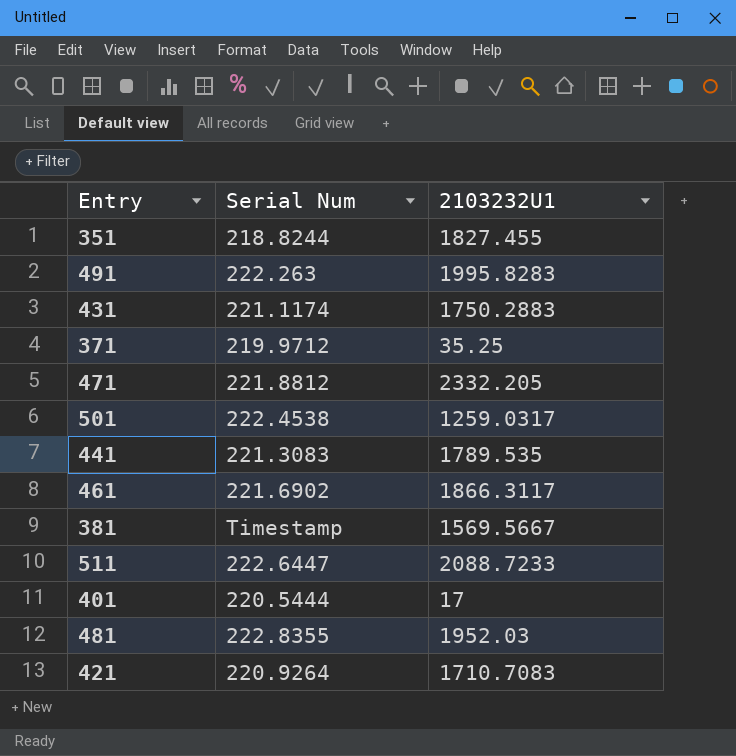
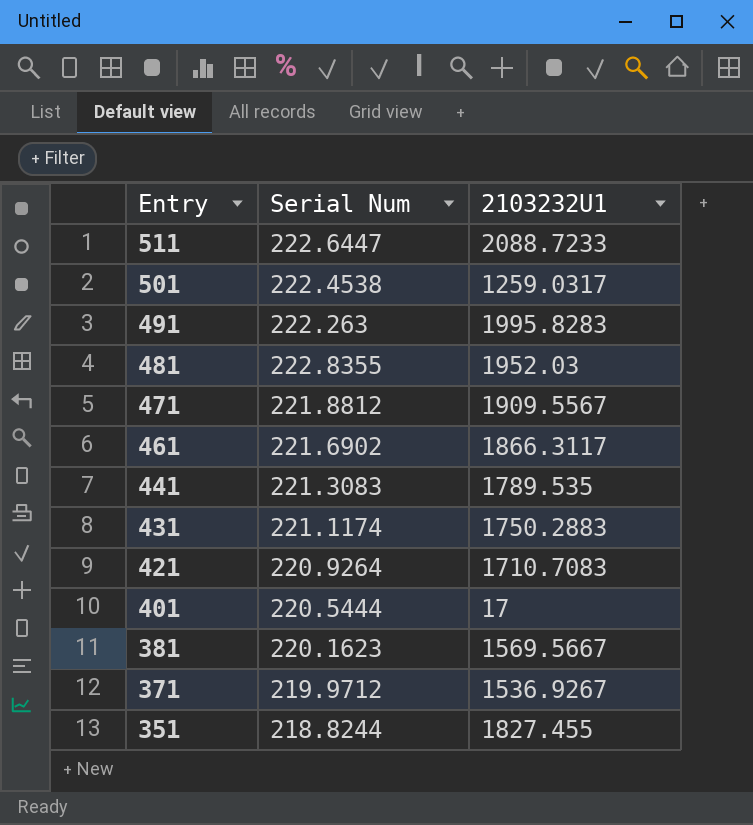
row order: none -> Entry descending
471 | 2103232U1: 2332.205 -> 1909.5567
381 | Serial Num: Timestamp -> 220.1623
371 | 2103232U1: 35.25 -> 1536.9267

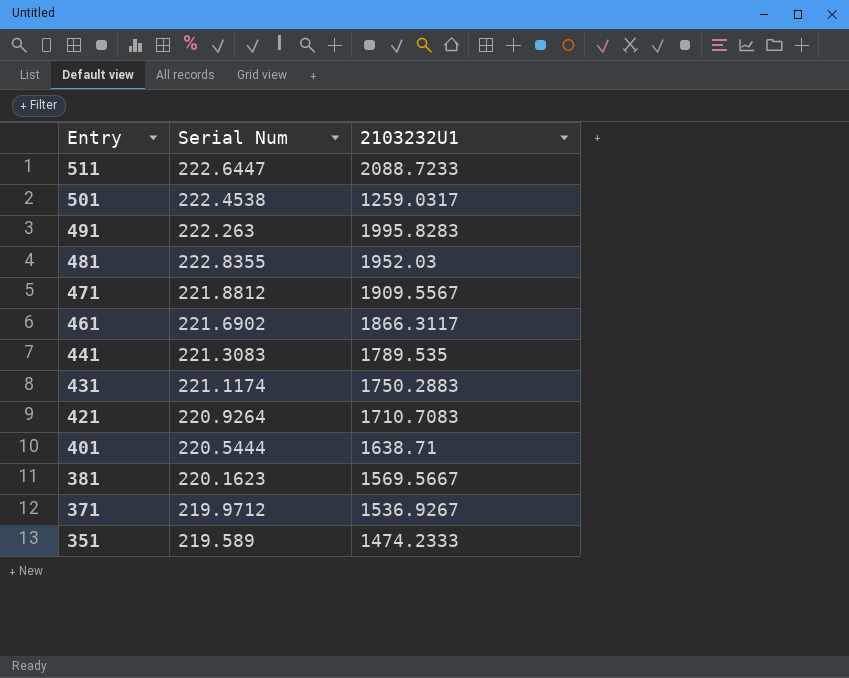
401 | 2103232U1: 17 -> 1638.71
351 | Serial Num: 218.8244 -> 219.589
351 | 2103232U1: 1827.455 -> 1474.2333

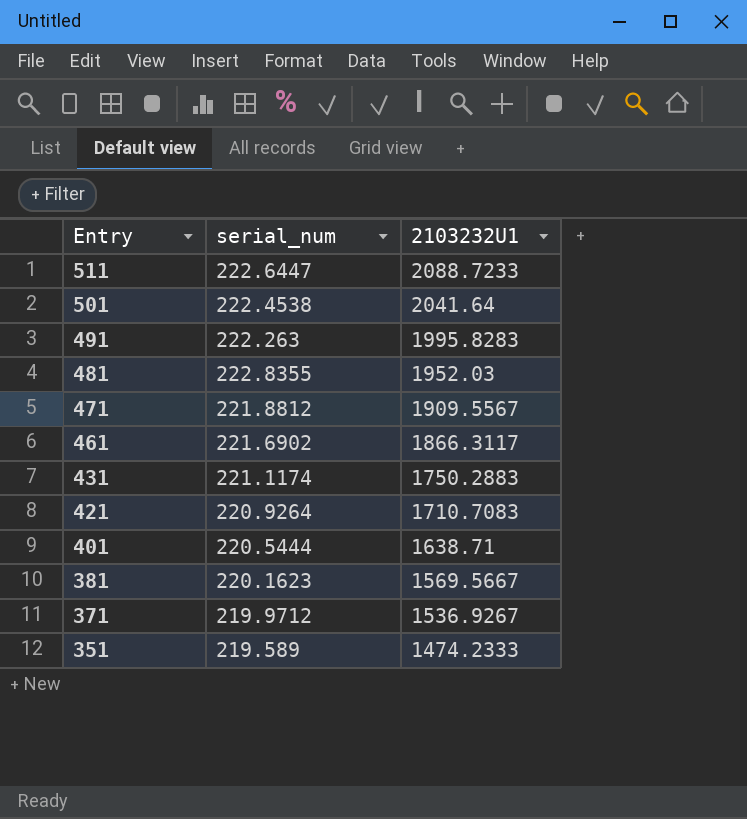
column name: Serial Num -> serial_num
row 441: 221.3083 | 1789.535 -> none
501 | 2103232U1: 1259.0317 -> 2041.64

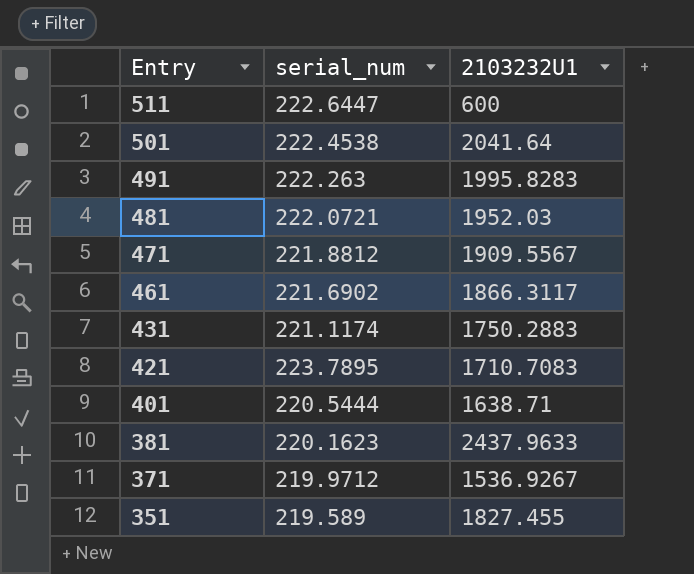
511 | 2103232U1: 2088.7233 -> 600
481 | serial_num: 222.8355 -> 222.0721
421 | serial_num: 220.9264 -> 223.7895
381 | 2103232U1: 1569.5667 -> 2437.9633
351 | 2103232U1: 1474.2333 -> 1827.455

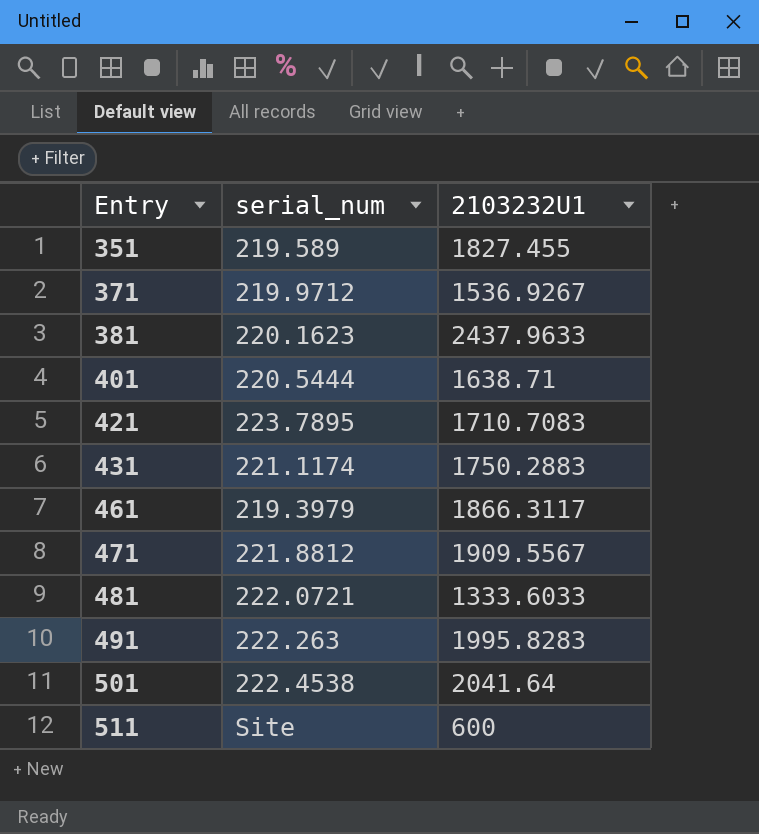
row order: Entry descending -> Entry ascending
461 | serial_num: 221.6902 -> 219.3979
481 | 2103232U1: 1952.03 -> 1333.6033
511 | serial_num: 222.6447 -> Site

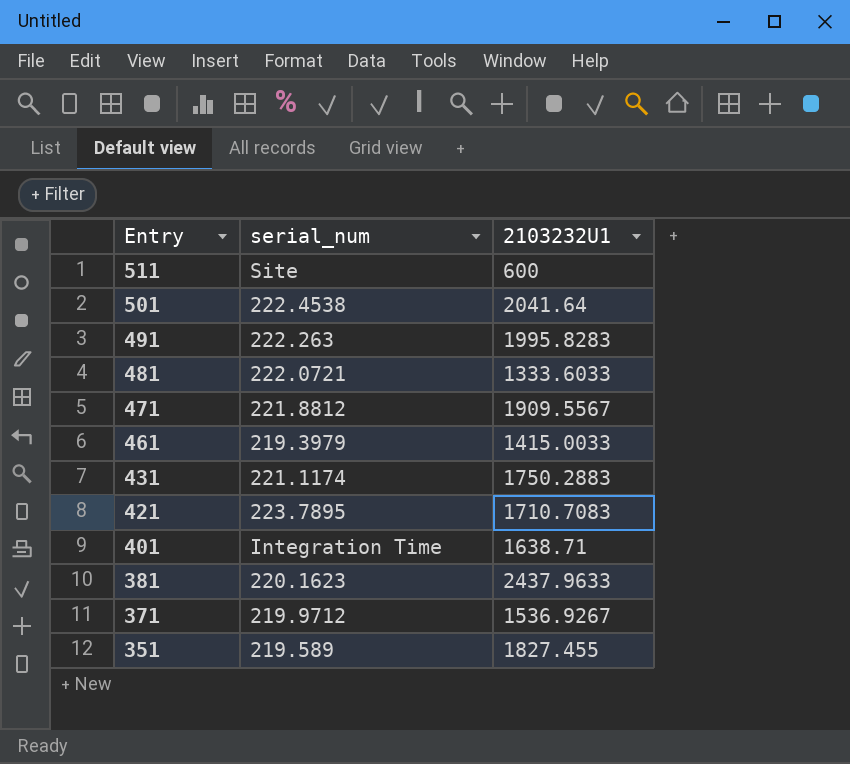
row order: Entry ascending -> Entry descending
461 | 2103232U1: 1866.3117 -> 1415.0033
401 | serial_num: 220.5444 -> Integration Time

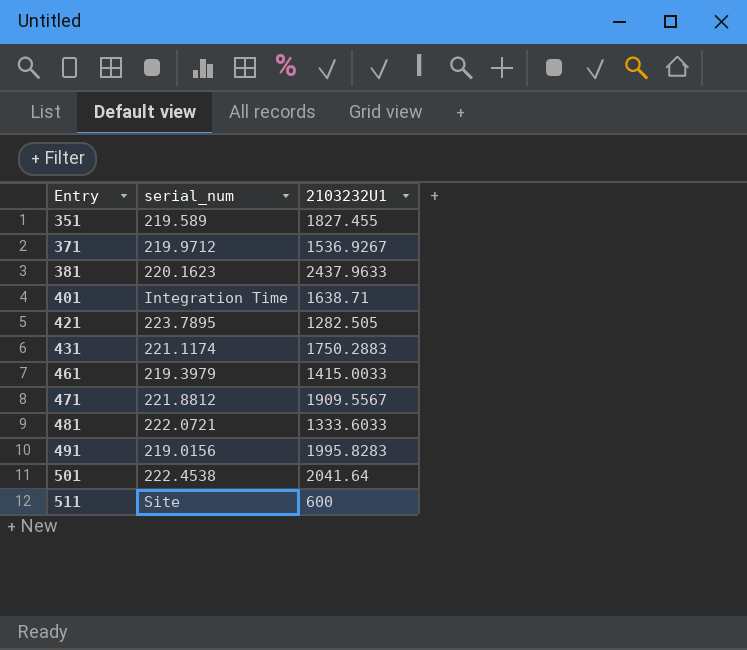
row order: Entry descending -> Entry ascending
421 | 2103232U1: 1710.7083 -> 1282.505
491 | serial_num: 222.263 -> 219.0156

